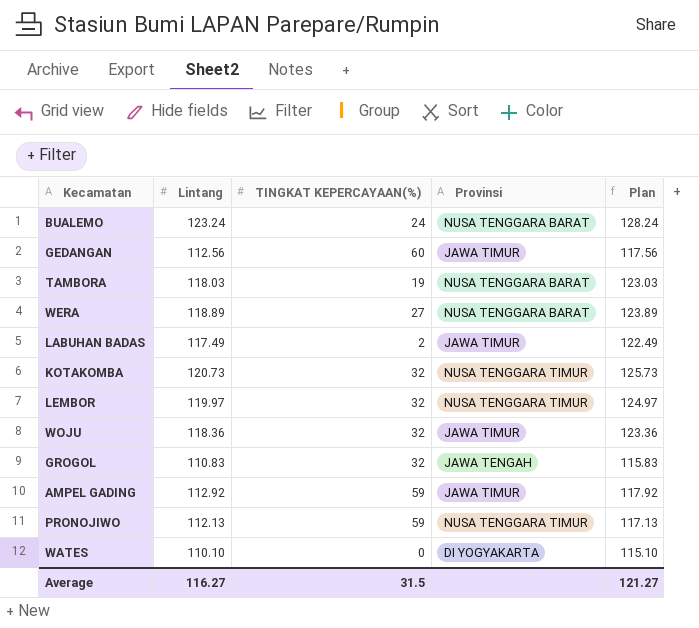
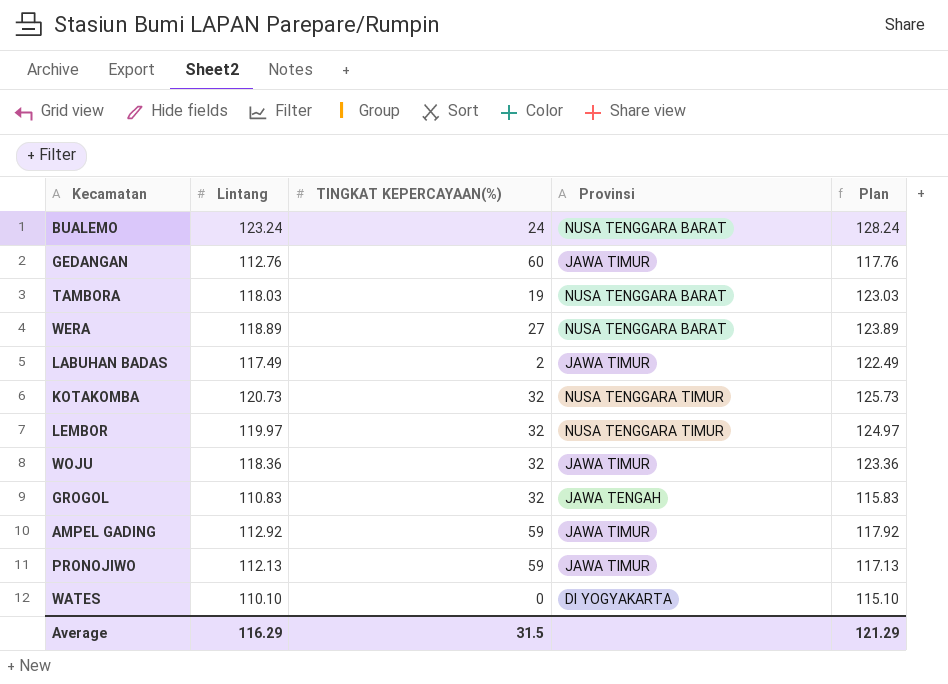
GEDANGAN | Lintang: 112.56 -> 112.76
GEDANGAN | Plan: 117.56 -> 117.76
PRONOJIWO | Provinsi: NUSA TENGGARA TIMUR -> JAWA TIMUR
Average | Lintang: 116.27 -> 116.29
Average | Plan: 121.27 -> 121.29

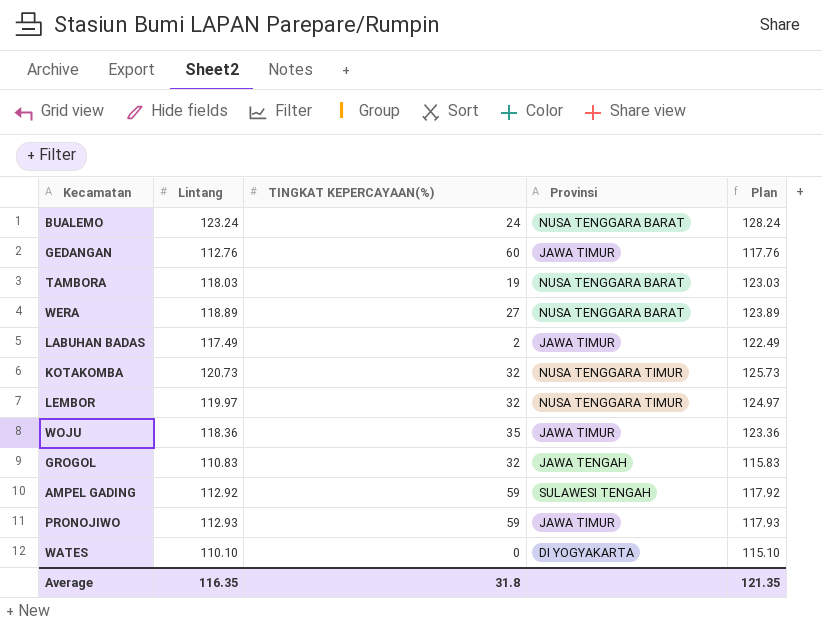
WOJU | TINGKAT KEPERCAYAAN(%): 32 -> 35
AMPEL GADING | Provinsi: JAWA TIMUR -> SULAWESI TENGAH
PRONOJIWO | Lintang: 112.13 -> 112.93
PRONOJIWO | Plan: 117.13 -> 117.93
Average | Lintang: 116.29 -> 116.35
Average | TINGKAT KEPERCAYAAN(%): 31.5 -> 31.8
Average | Plan: 121.29 -> 121.35

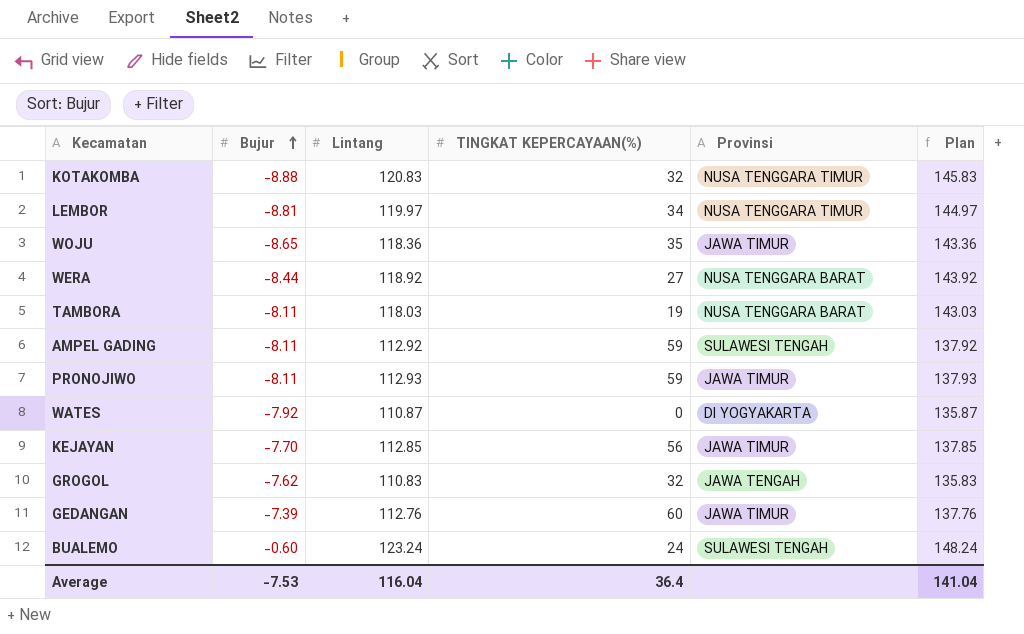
row order: none -> Bujur ascending
column Bujur | position: none -> 2
column Plan | formula: [Lintang] + 5 -> [Lintang] + 25
row LABUHAN BADAS: 117.49 | 2 | JAWA TIMUR | 122.49 -> none
KOTAKOMBA | Lintang: 120.73 -> 120.83
LEMBOR | TINGKAT KEPERCAYAAN(%): 32 -> 34
WERA | Lintang: 118.89 -> 118.92
WATES | Lintang: 110.10 -> 110.87
row KEJAYAN: none -> -7.70 | 112.85 | 56 | JAWA TIMUR | 137.85
BUALEMO | Provinsi: NUSA TENGGARA BARAT -> SULAWESI TENGAH
Average | Lintang: 116.35 -> 116.04
Average | TINGKAT KEPERCAYAAN(%): 31.8 -> 36.4
Average | Plan: 121.35 -> 141.04

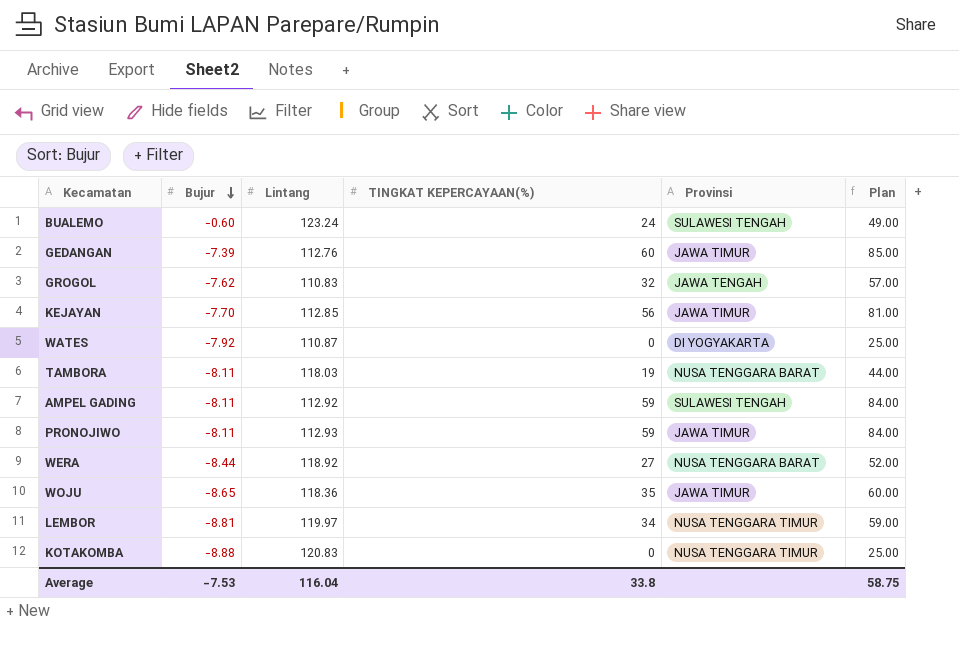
row order: Bujur ascending -> Bujur descending
column Plan | formula: [Lintang] + 25 -> [TINGKAT KEPERCAYAAN(%)] + 25
KOTAKOMBA | TINGKAT KEPERCAYAAN(%): 32 -> 0
Average | TINGKAT KEPERCAYAAN(%): 36.4 -> 33.8
Average | Plan: 141.04 -> 58.75

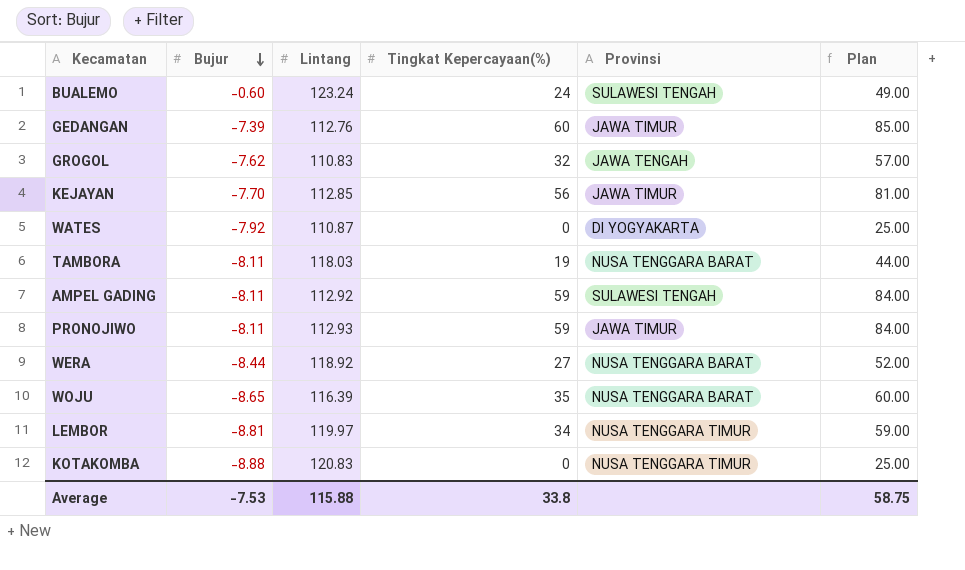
column name: TINGKAT KEPERCAYAAN(%) -> Tingkat Kepercayaan(%)
WOJU | Lintang: 118.36 -> 116.39
WOJU | Provinsi: JAWA TIMUR -> NUSA TENGGARA BARAT
Average | Lintang: 116.04 -> 115.88

